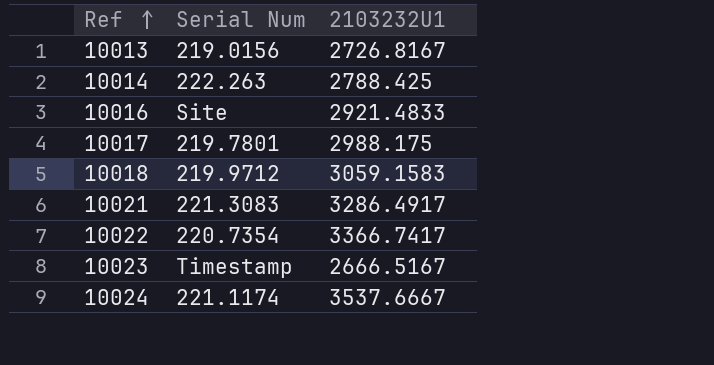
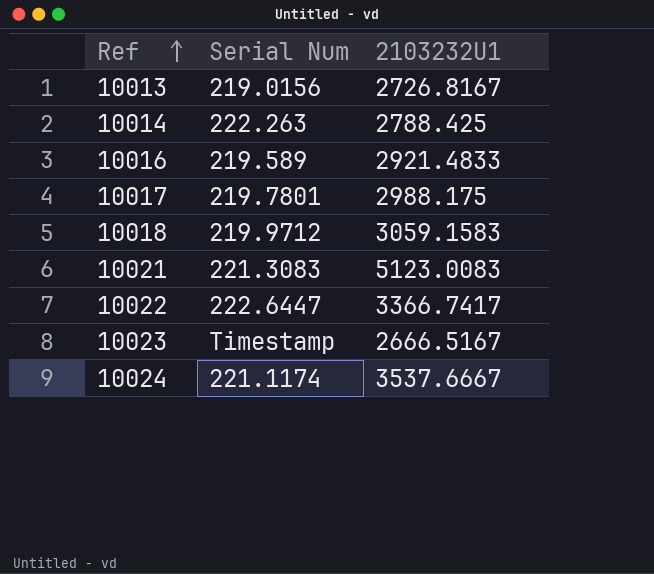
10016 | Serial Num: Site -> 219.589
10021 | 2103232U1: 3286.4917 -> 5123.0083
10022 | Serial Num: 220.7354 -> 222.6447

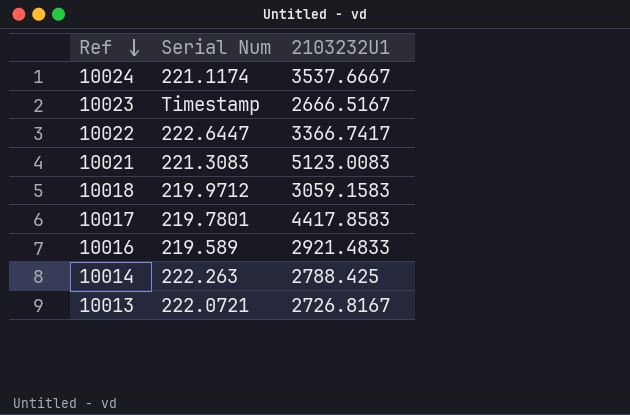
row order: Ref ascending -> Ref descending
10017 | 2103232U1: 2988.175 -> 4417.8583
10013 | Serial Num: 219.0156 -> 222.0721

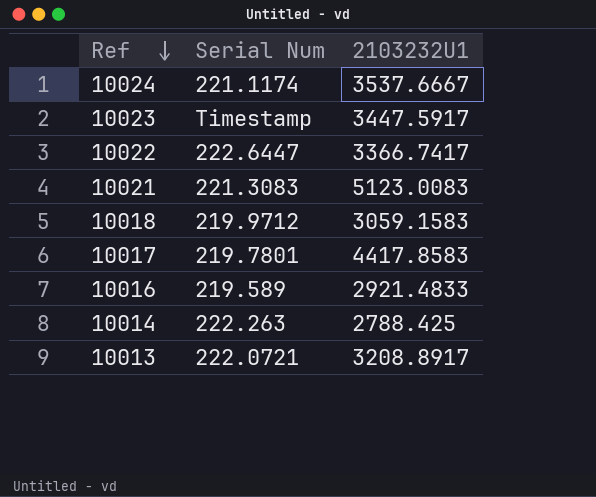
10023 | 2103232U1: 2666.5167 -> 3447.5917
10013 | 2103232U1: 2726.8167 -> 3208.8917

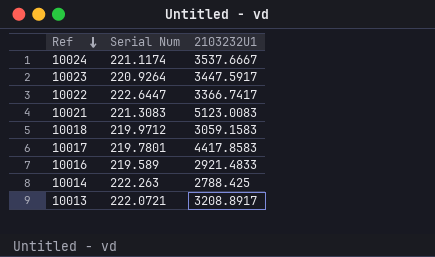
10023 | Serial Num: Timestamp -> 220.9264

